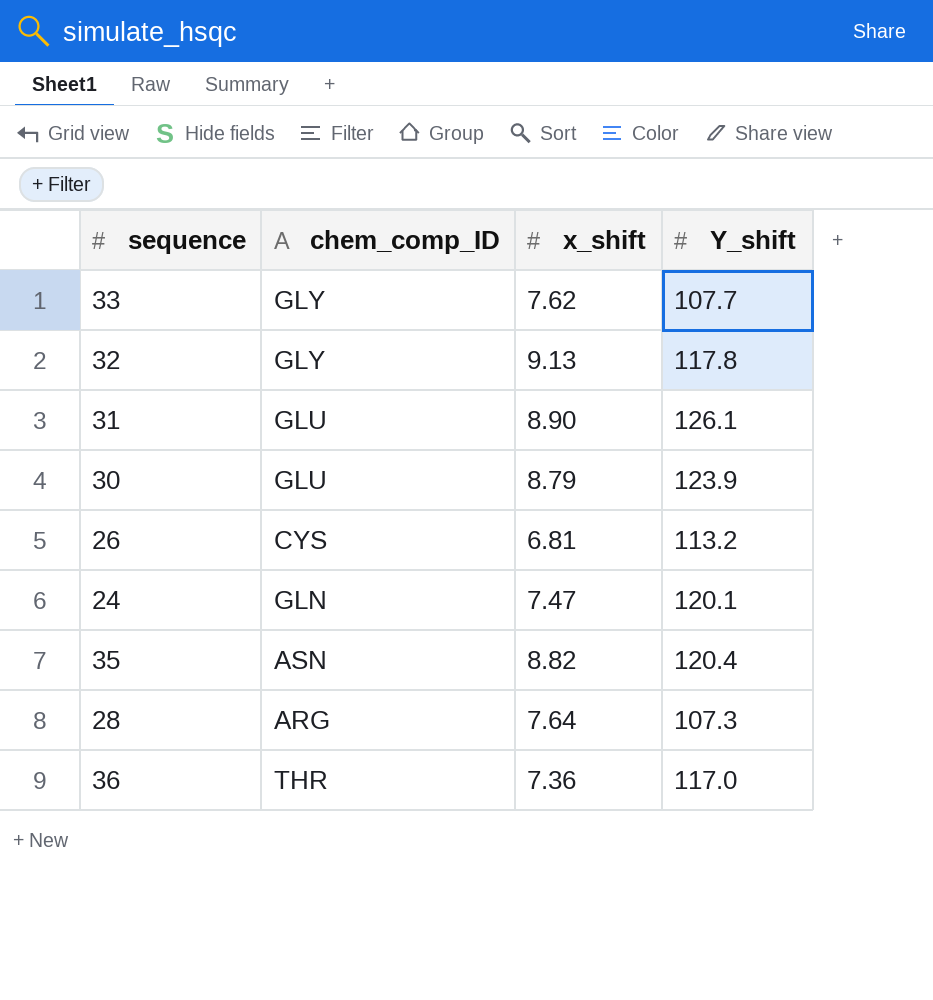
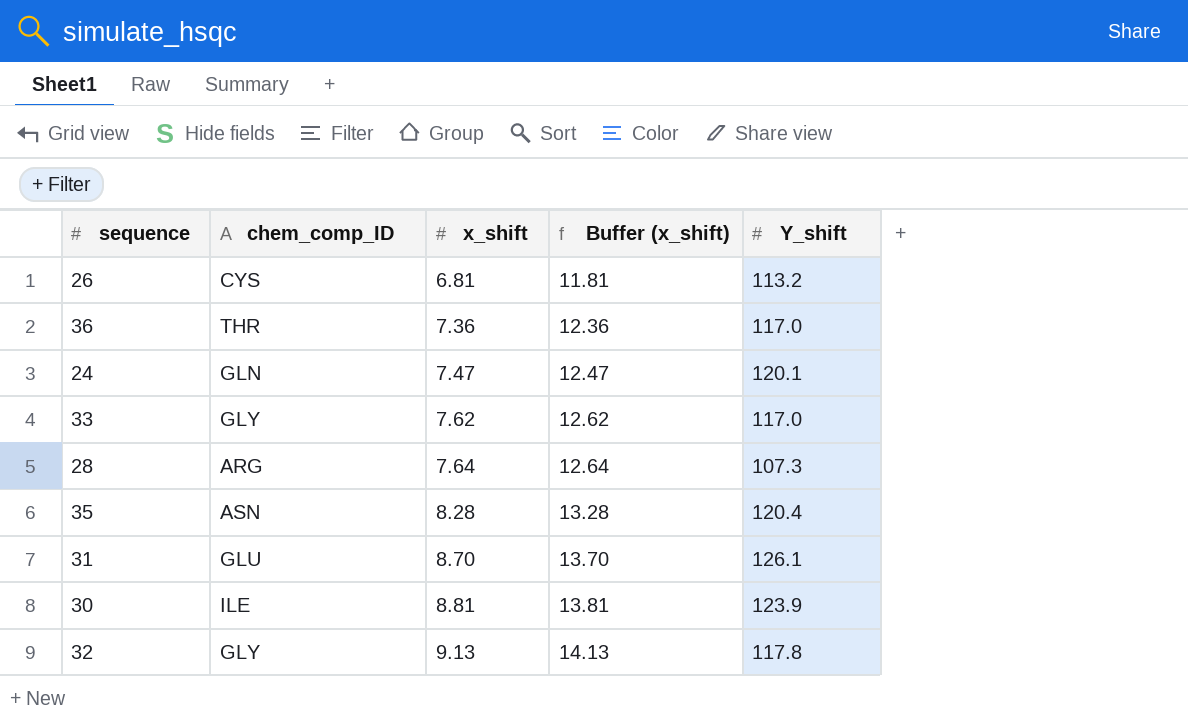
row order: none -> x_shift ascending
column Buffer (x_shift) | formula: none -> [x_shift] + 5
33 | Y_shift: 107.7 -> 117.0
35 | x_shift: 8.82 -> 8.28
31 | x_shift: 8.90 -> 8.70
30 | chem_comp_ID: GLU -> ILE
30 | x_shift: 8.79 -> 8.81

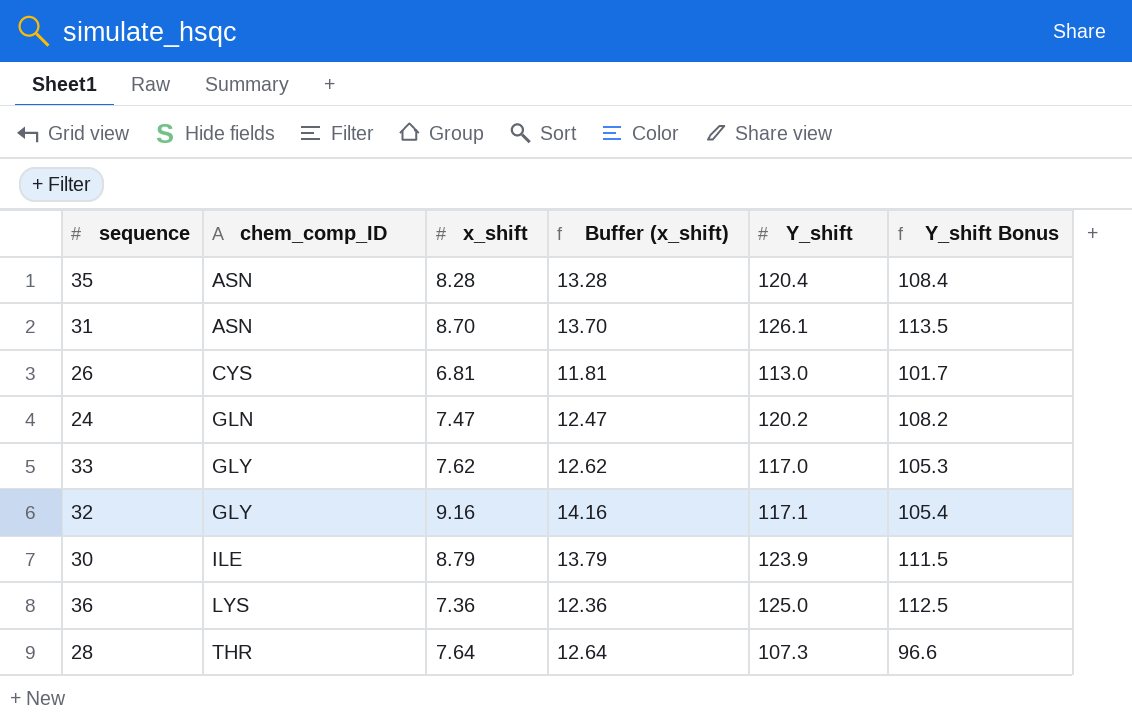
row order: x_shift ascending -> chem_comp_ID ascending
column Y_shift Bonus | formula: none -> [Y_shift] * 0.9
31 | chem_comp_ID: GLU -> ASN
26 | Y_shift: 113.2 -> 113.0
24 | Y_shift: 120.1 -> 120.2
32 | x_shift: 9.13 -> 9.16
32 | Buffer (x_shift): 14.13 -> 14.16
32 | Y_shift: 117.8 -> 117.1
30 | x_shift: 8.81 -> 8.79
30 | Buffer (x_shift): 13.81 -> 13.79
36 | chem_comp_ID: THR -> LYS
36 | Y_shift: 117.0 -> 125.0
28 | chem_comp_ID: ARG -> THR

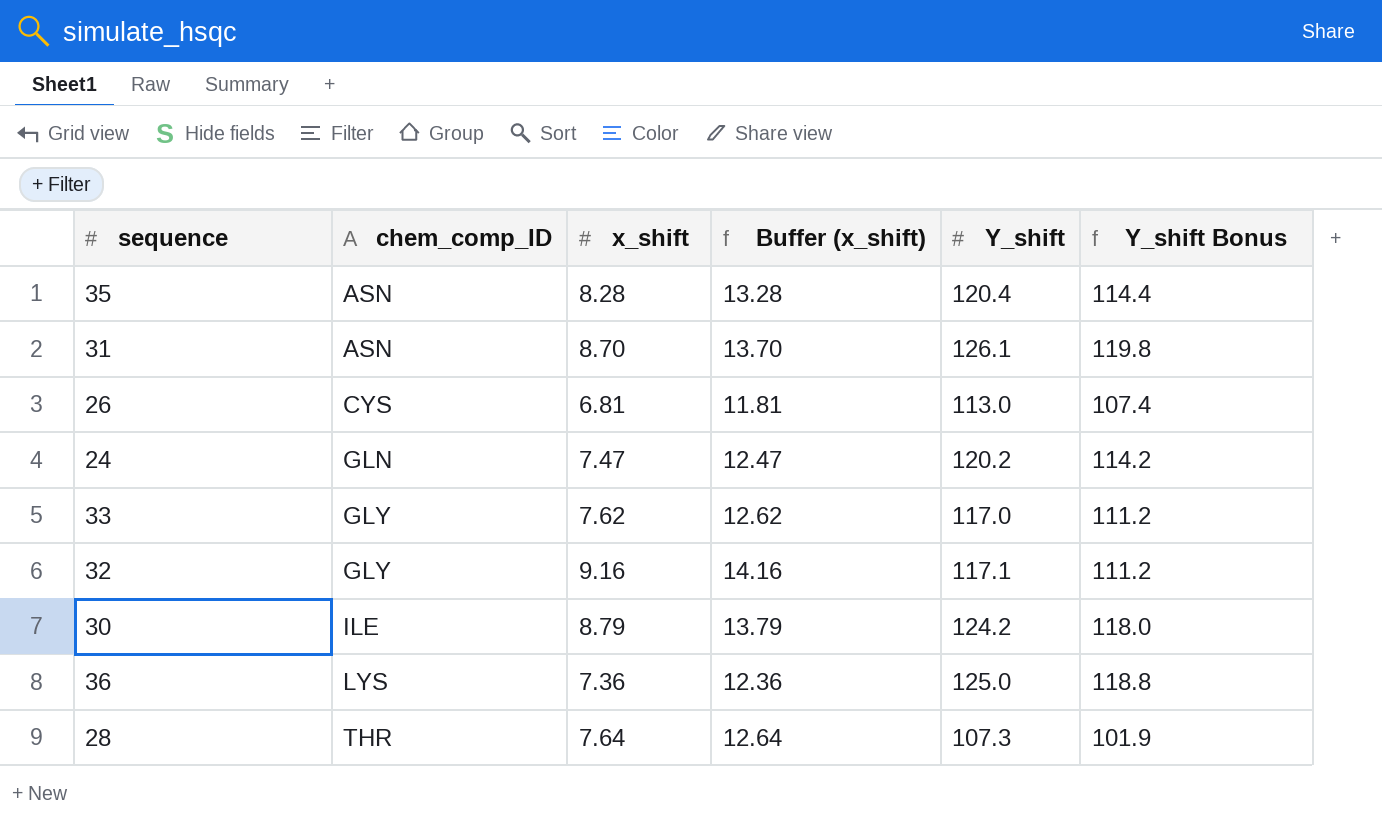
column Y_shift Bonus | formula: [Y_shift] * 0.9 -> [Y_shift] * 0.95
30 | Y_shift: 123.9 -> 124.2

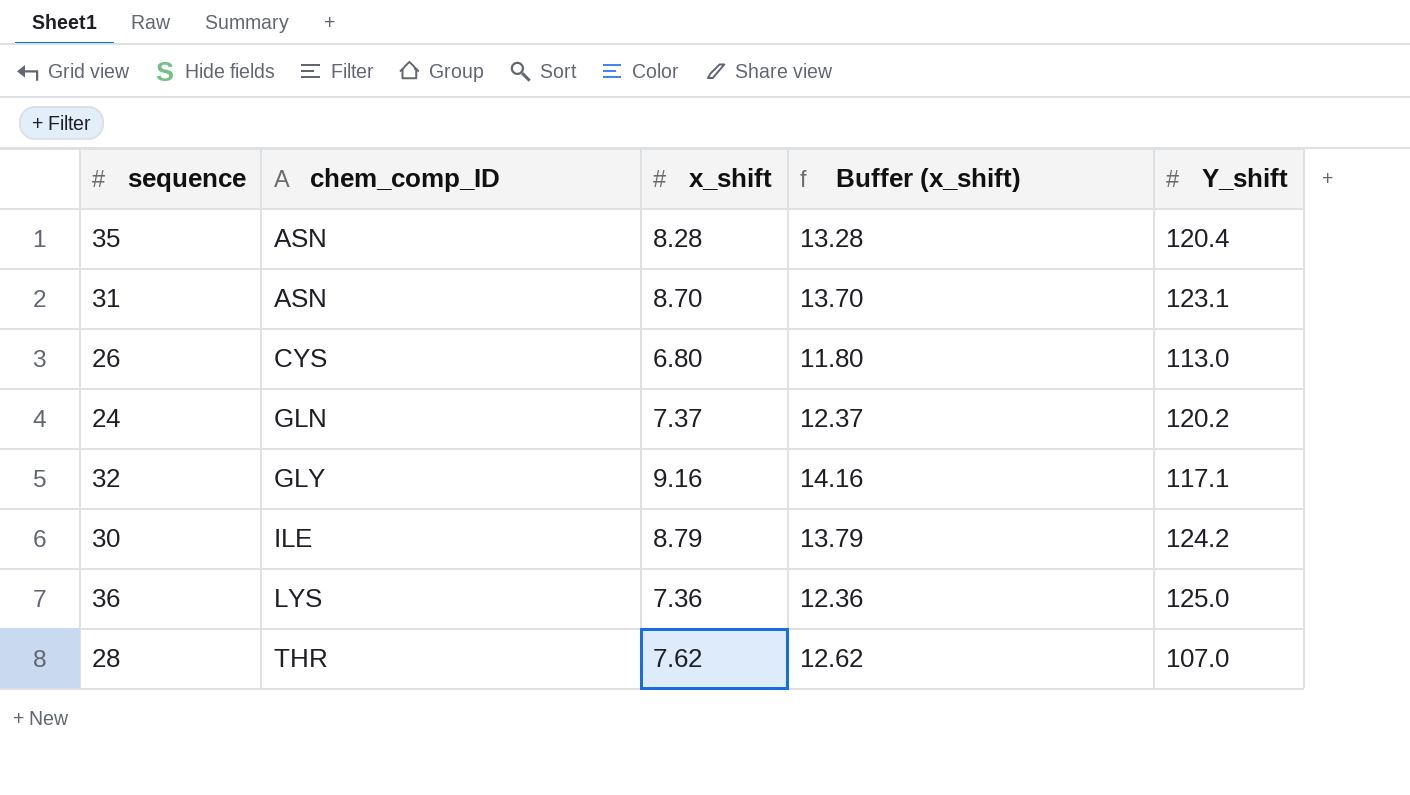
column Y_shift Bonus | formula: [Y_shift] * 0.95 -> none
row 33: GLY | 7.62 | 12.62 | 117.0 | 111.2 -> none
31 | Y_shift: 126.1 -> 123.1
26 | x_shift: 6.81 -> 6.80
26 | Buffer (x_shift): 11.81 -> 11.80
24 | x_shift: 7.47 -> 7.37
24 | Buffer (x_shift): 12.47 -> 12.37
28 | x_shift: 7.64 -> 7.62
28 | Buffer (x_shift): 12.64 -> 12.62
28 | Y_shift: 107.3 -> 107.0

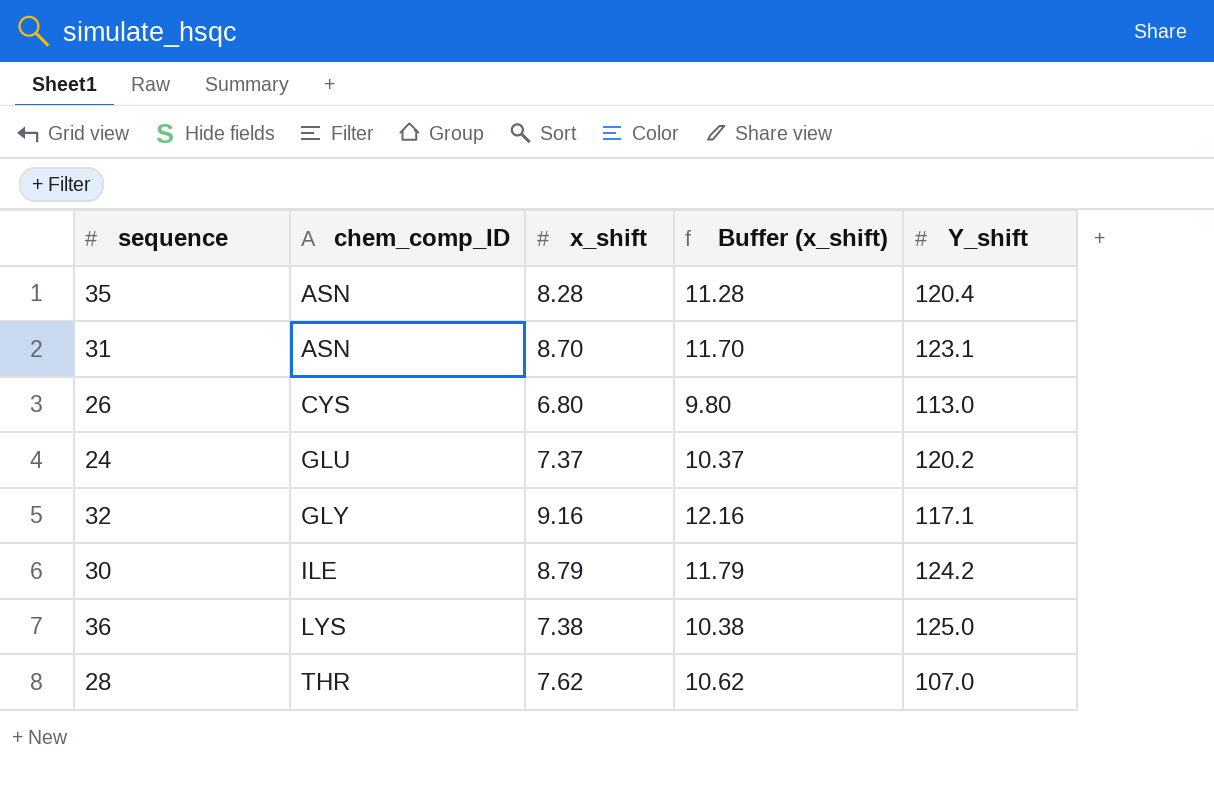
column Buffer (x_shift) | formula: [x_shift] + 5 -> [x_shift] + 3
24 | chem_comp_ID: GLN -> GLU
36 | x_shift: 7.36 -> 7.38

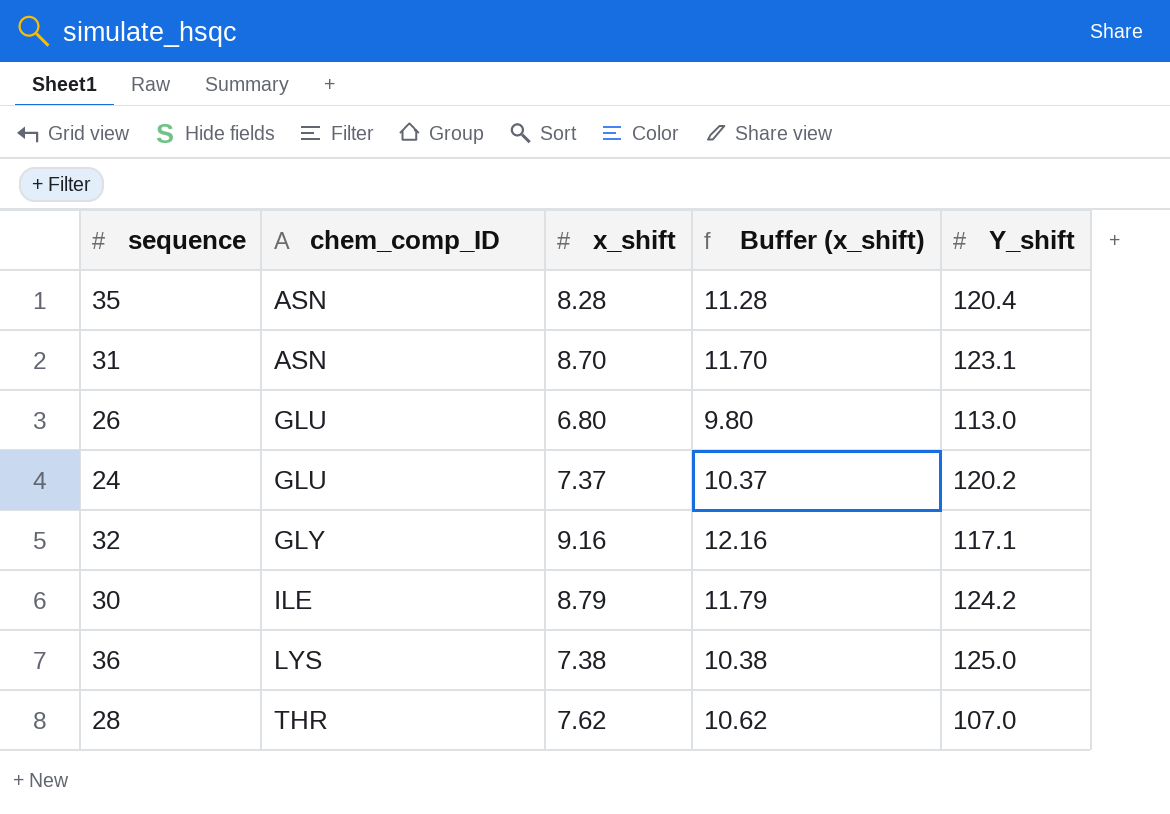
26 | chem_comp_ID: CYS -> GLU

